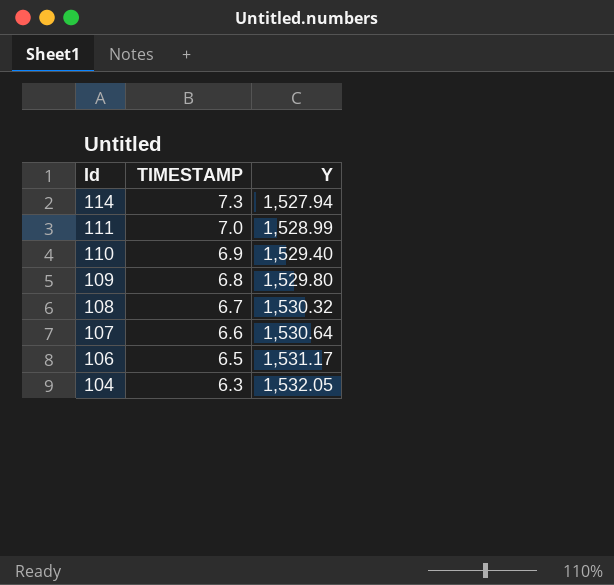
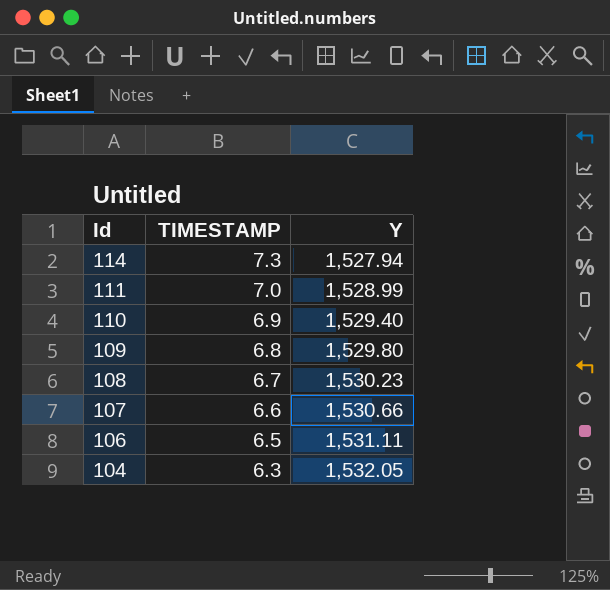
108 | Y: 1,530.32 -> 1,530.23
107 | Y: 1,530.64 -> 1,530.66
106 | Y: 1,531.17 -> 1,531.11

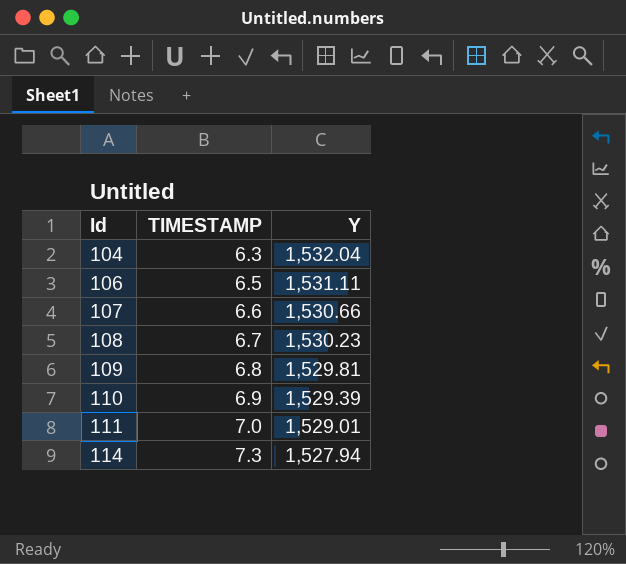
row order: Id descending -> Id ascending
104 | Y: 1,532.05 -> 1,532.04
109 | Y: 1,529.80 -> 1,529.81
110 | Y: 1,529.40 -> 1,529.39
111 | Y: 1,528.99 -> 1,529.01

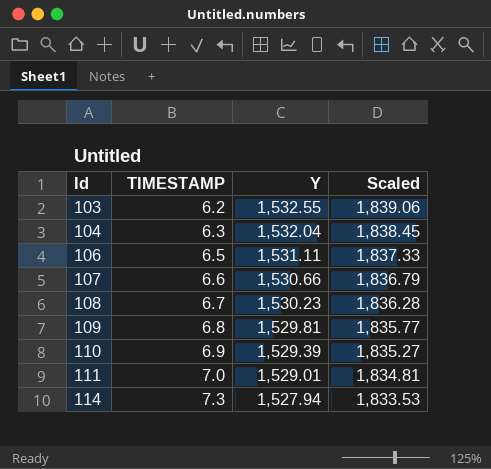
column Scaled | formula: none -> [Y] * 1.2
row 103: none -> 6.2 | 1,532.55 | 1,839.06

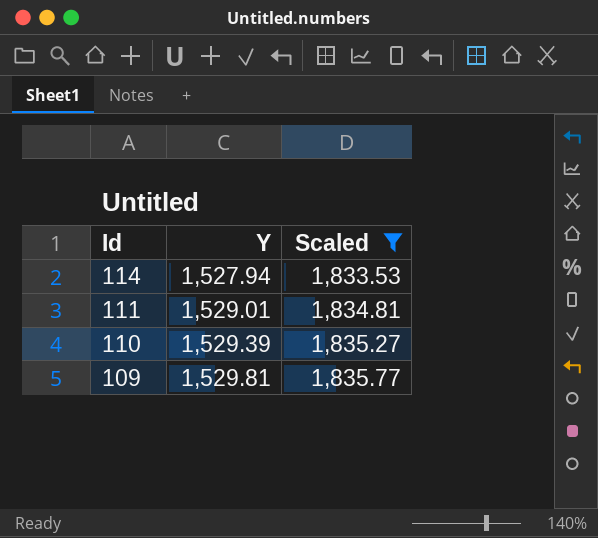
filter: none -> Scaled <= 1,835.77
row order: Id ascending -> Id descending
column TIMESTAMP | position: 2 -> none

